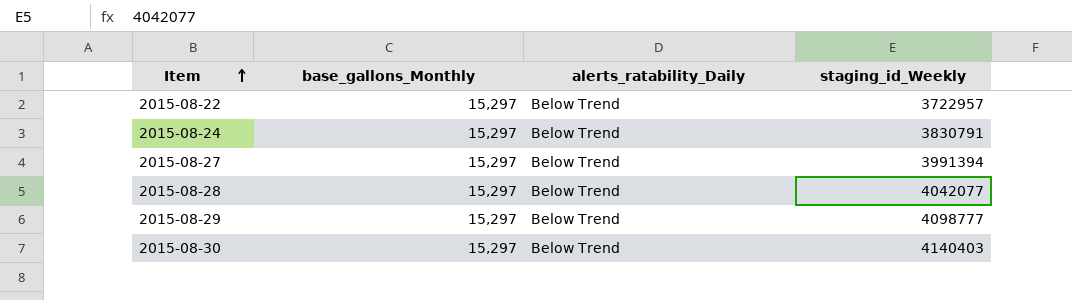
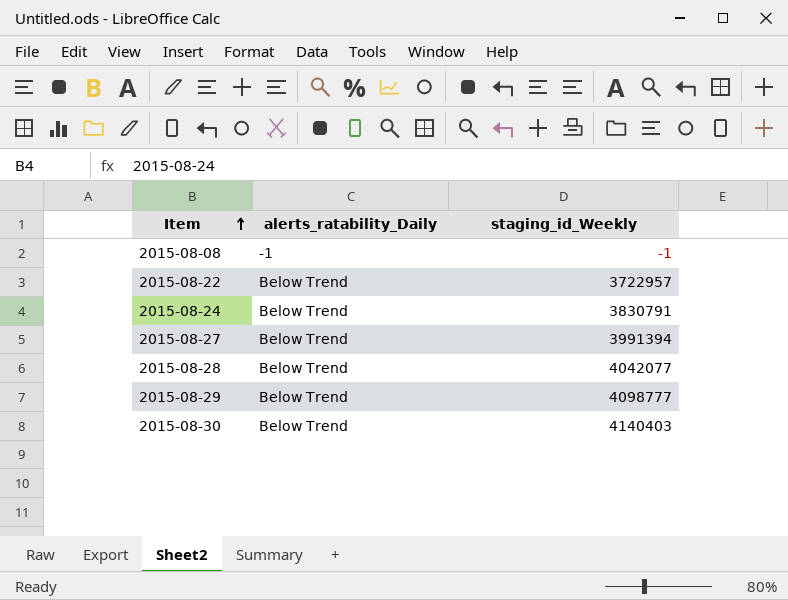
column base_gallons_Monthly | position: 2 -> none
row 2015-08-08: none -> -1 | -1

